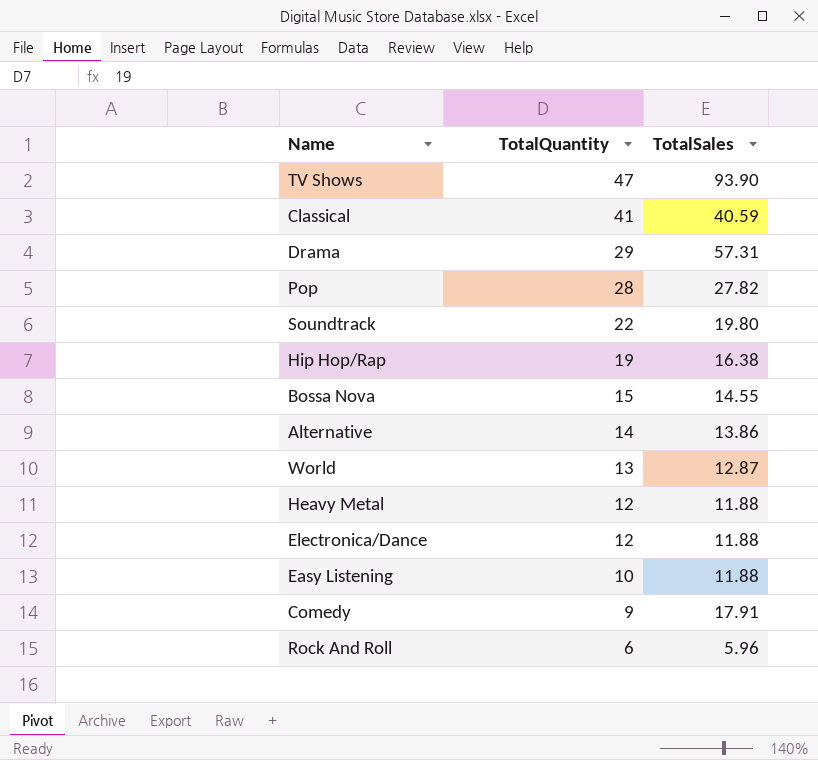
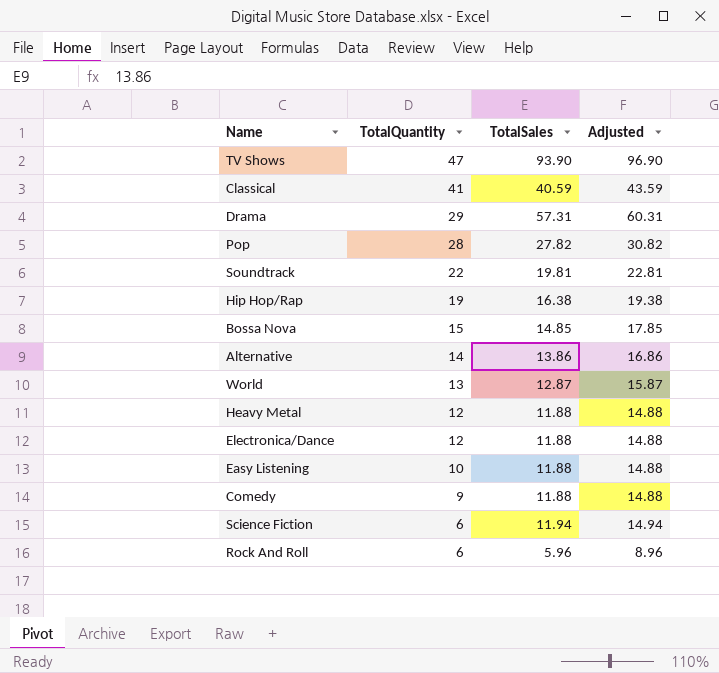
column Adjusted | formula: none -> [TotalSales] + 3
Soundtrack | TotalSales: 19.80 -> 19.81
Bossa Nova | TotalSales: 14.55 -> 14.85
Comedy | TotalSales: 17.91 -> 11.88
row Science Fiction: none -> 6 | 11.94 | 14.94

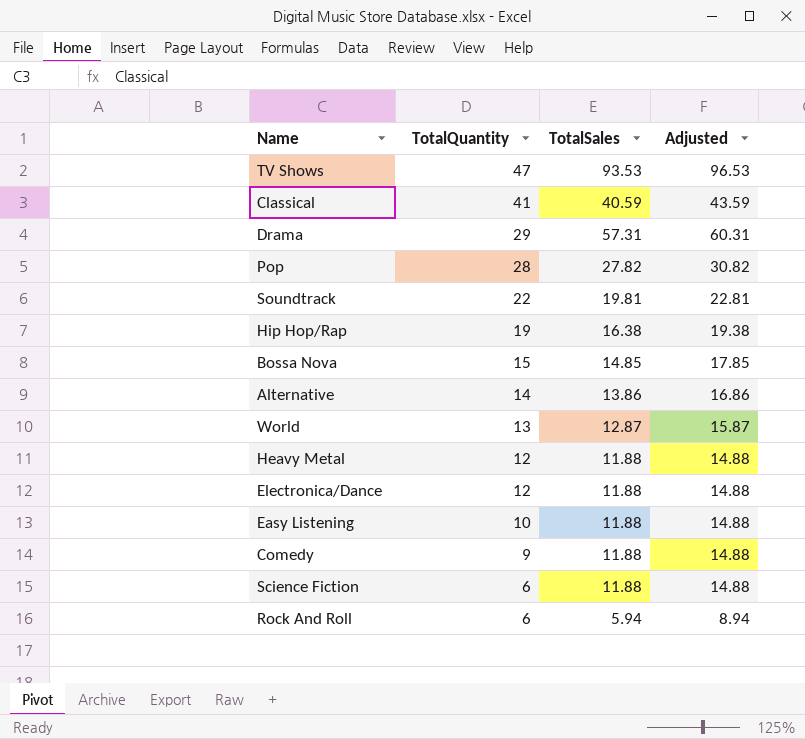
TV Shows | TotalSales: 93.90 -> 93.53
TV Shows | Adjusted: 96.90 -> 96.53
Science Fiction | TotalSales: 11.94 -> 11.88
Science Fiction | Adjusted: 14.94 -> 14.88
Rock And Roll | TotalSales: 5.96 -> 5.94
Rock And Roll | Adjusted: 8.96 -> 8.94

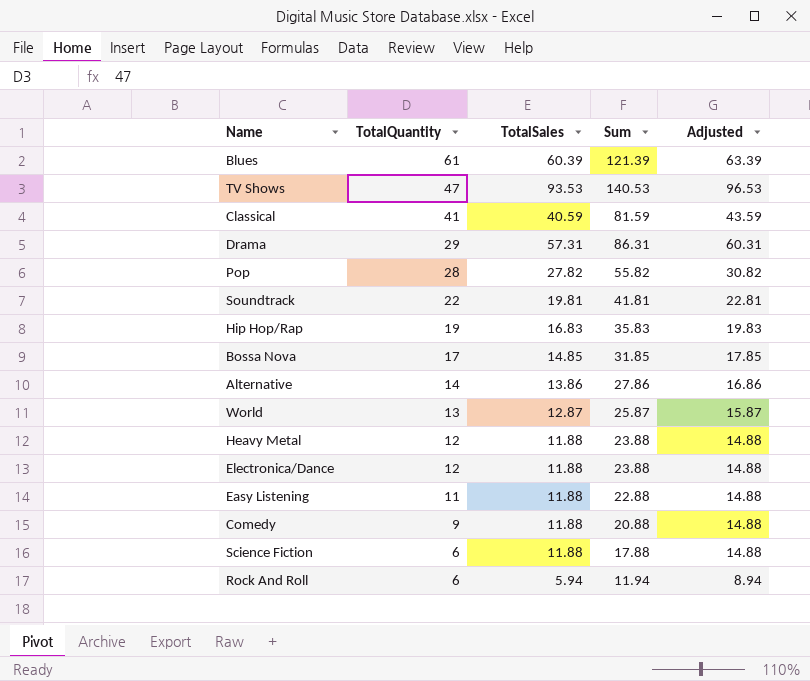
column Sum | formula: none -> [TotalQuantity] + [TotalSales]
row Blues: none -> 61 | 60.39 | 121.39 | 63.39
Hip Hop/Rap | TotalSales: 16.38 -> 16.83
Hip Hop/Rap | Adjusted: 19.38 -> 19.83
Bossa Nova | TotalQuantity: 15 -> 17
Easy Listening | TotalQuantity: 10 -> 11

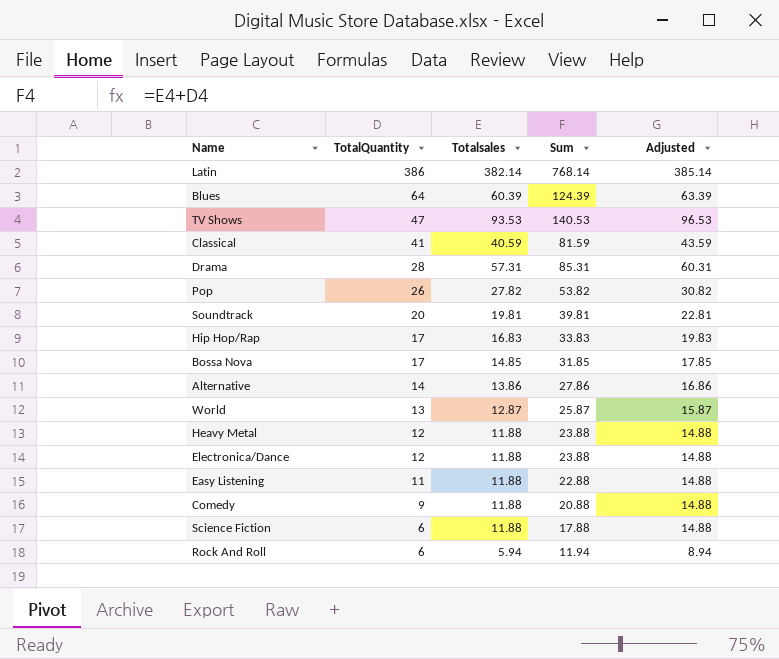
column name: TotalSales -> Totalsales
row Latin: none -> 386 | 382.14 | 768.14 | 385.14
Blues | TotalQuantity: 61 -> 64
Blues | Sum: 121.39 -> 124.39
Drama | TotalQuantity: 29 -> 28
Drama | Sum: 86.31 -> 85.31
Pop | TotalQuantity: 28 -> 26
Pop | Sum: 55.82 -> 53.82
Soundtrack | TotalQuantity: 22 -> 20
Soundtrack | Sum: 41.81 -> 39.81
Hip Hop/Rap | TotalQuantity: 19 -> 17
Hip Hop/Rap | Sum: 35.83 -> 33.83

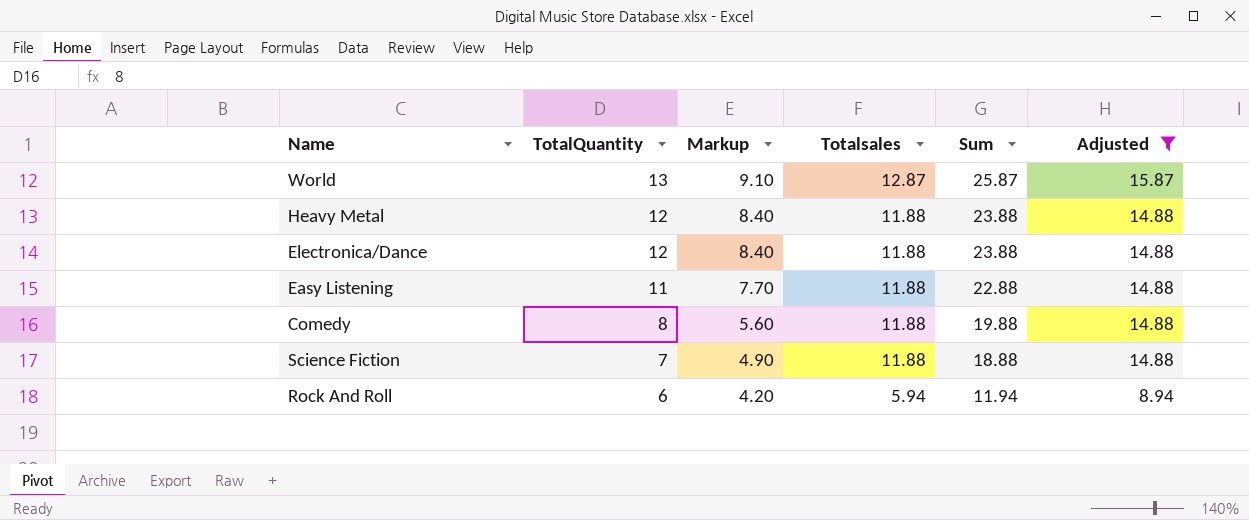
filter: none -> Adjusted <= 15.87
column Markup | formula: none -> [TotalQuantity] * 0.7
Comedy | TotalQuantity: 9 -> 8
Comedy | Sum: 20.88 -> 19.88
Science Fiction | TotalQuantity: 6 -> 7
Science Fiction | Sum: 17.88 -> 18.88

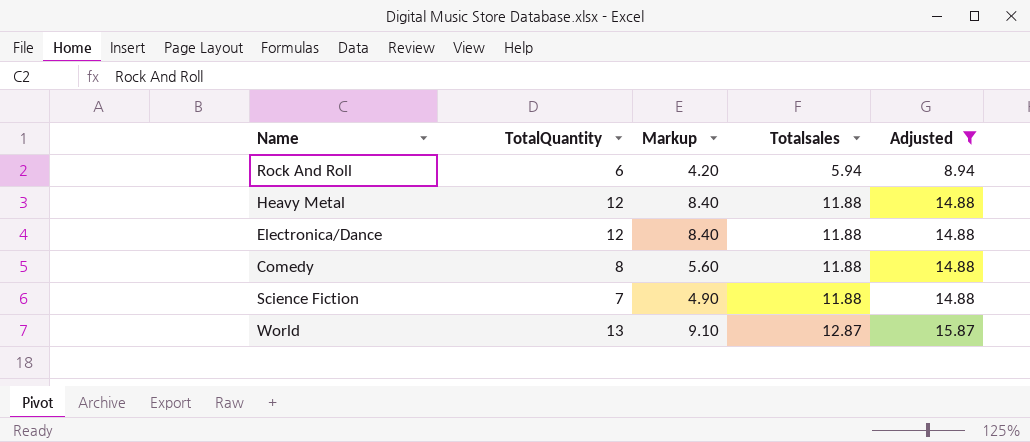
row order: TotalQuantity descending -> Totalsales ascending
column Sum | formula: [TotalQuantity] + [Totalsales] -> none
row Easy Listening: 11 | 7.70 | 11.88 | 22.88 | 14.88 -> none

